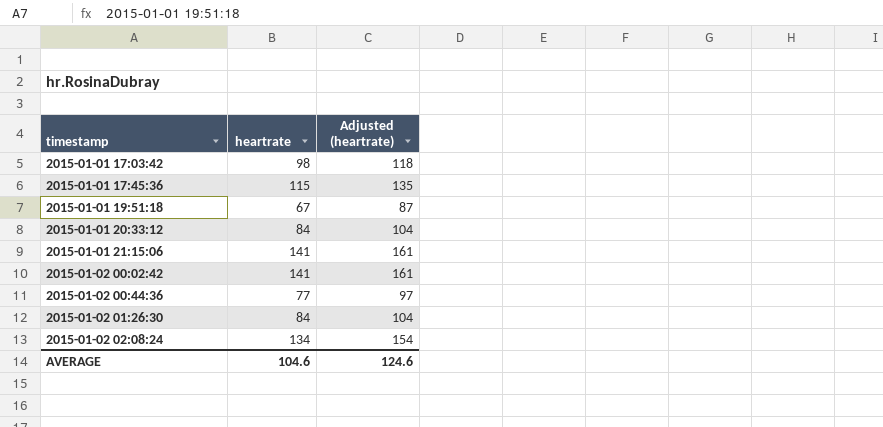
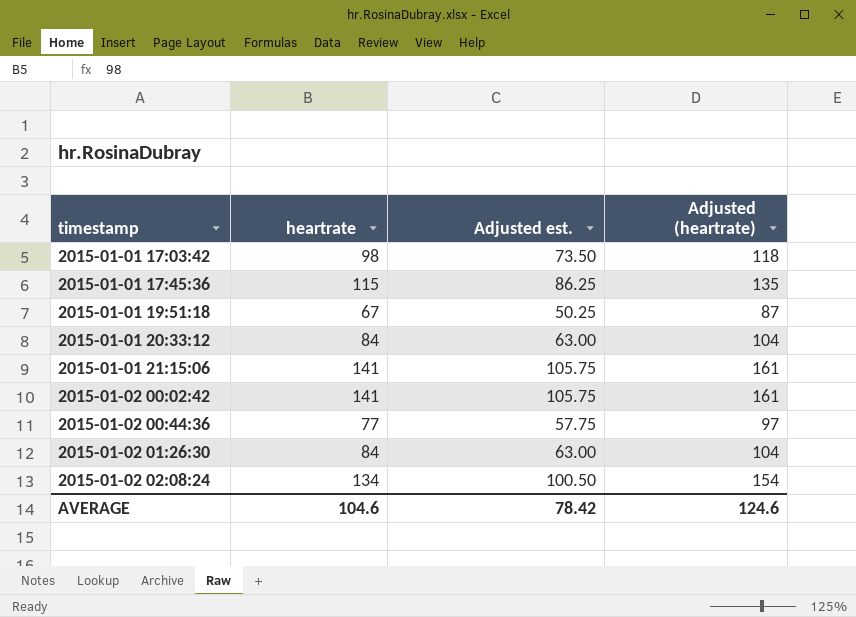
column Adjusted est. | formula: none -> [heartrate] * 0.75

